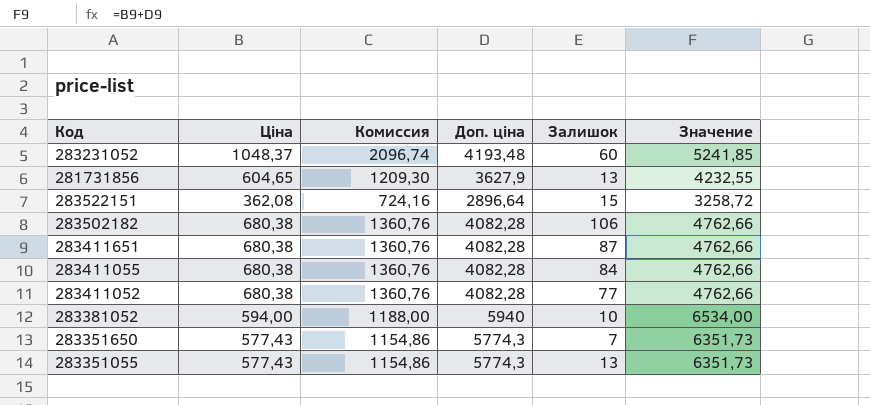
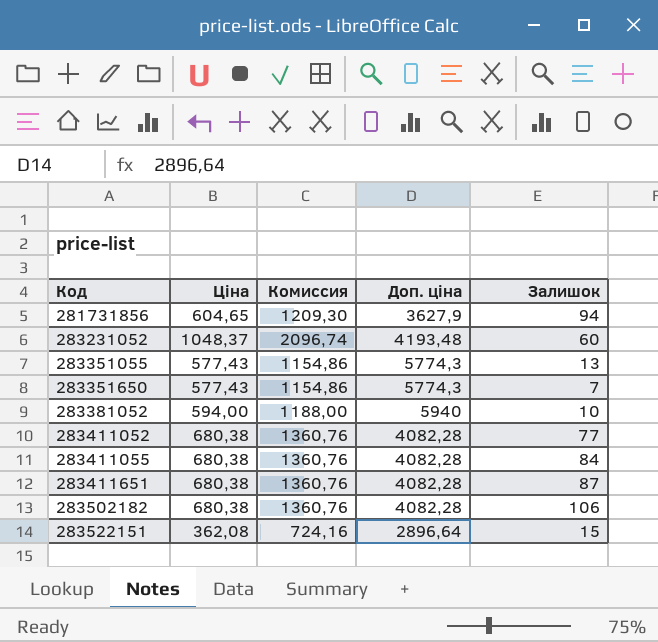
row order: none -> Код ascending
column Значение | formula: [Ціна] + [Доп. ціна] -> none
281731856 | Залишок: 13 -> 94

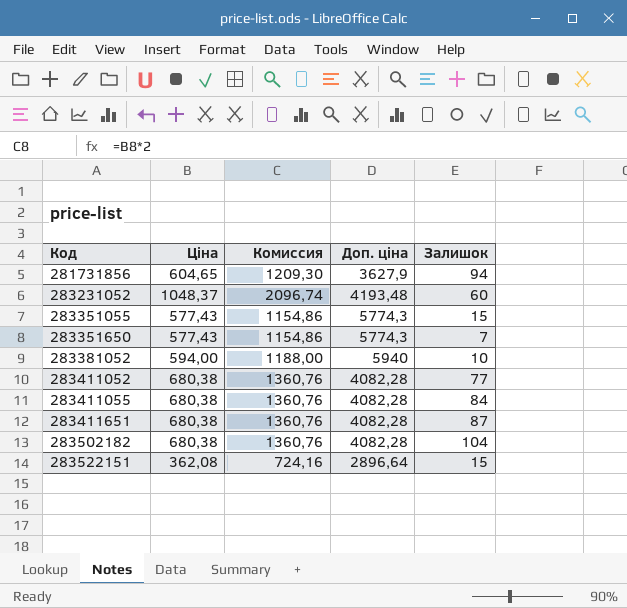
283351055 | Залишок: 13 -> 15
283502182 | Залишок: 106 -> 104

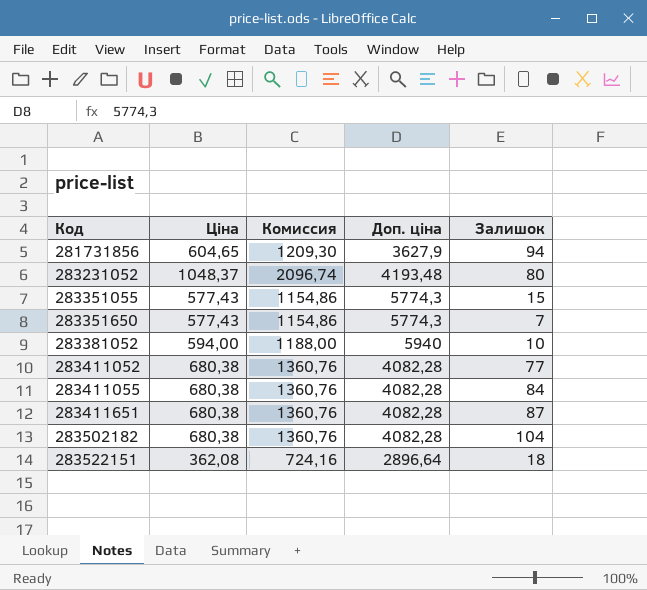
283231052 | Залишок: 60 -> 80
283522151 | Залишок: 15 -> 18

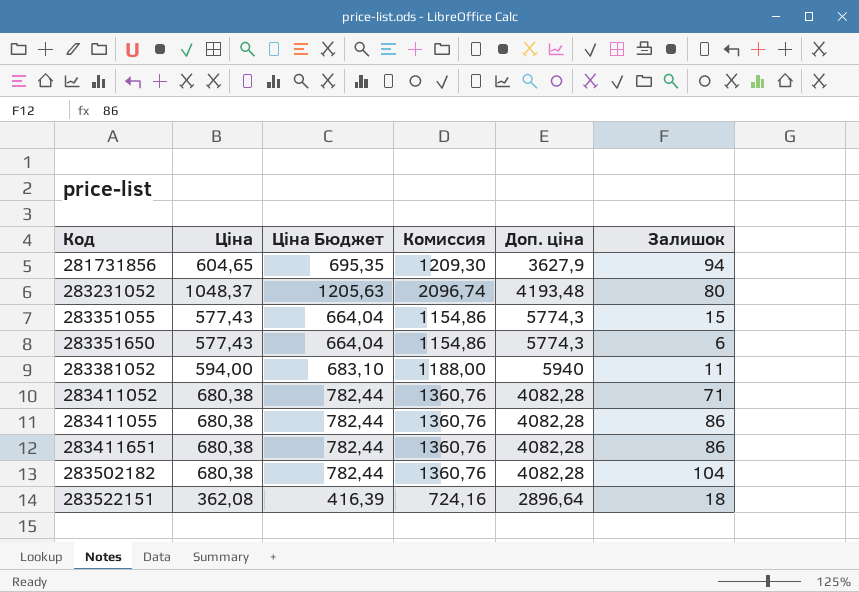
column Ціна Бюджет | formula: none -> [Ціна] * 1,15
283351650 | Залишок: 7 -> 6
283381052 | Залишок: 10 -> 11
283411052 | Залишок: 77 -> 71
283411055 | Залишок: 84 -> 86
283411651 | Залишок: 87 -> 86

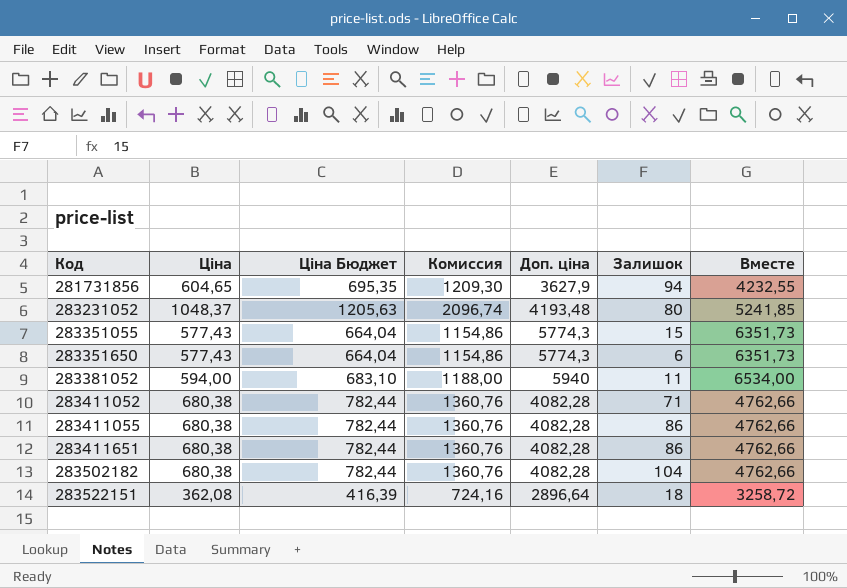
column Вместе | formula: none -> [Ціна] + [Доп. ціна]

